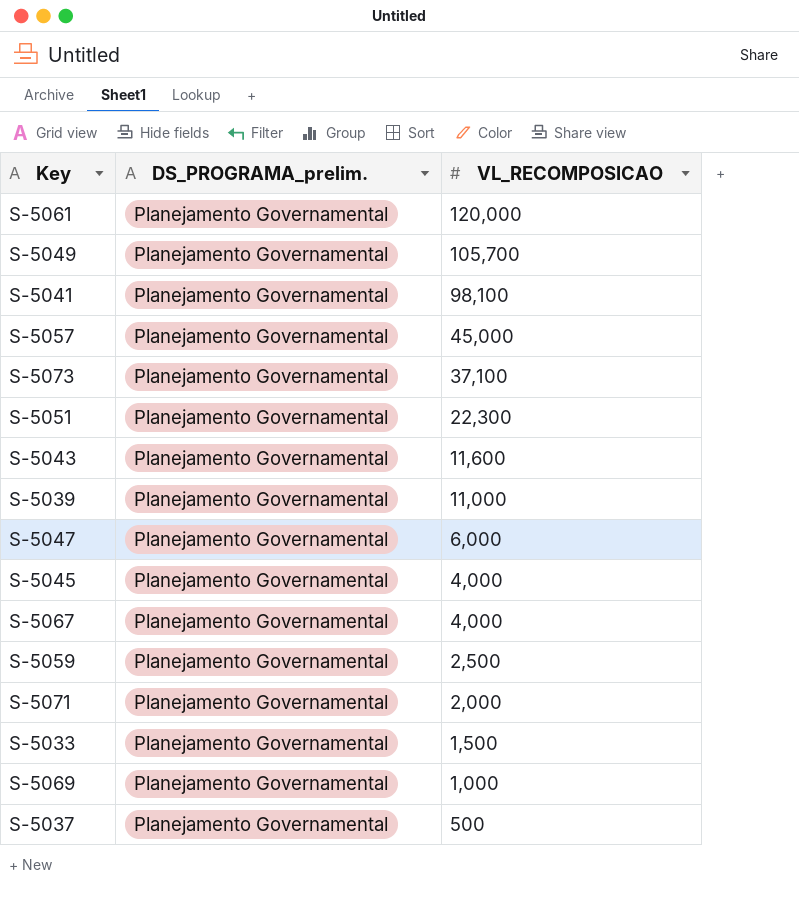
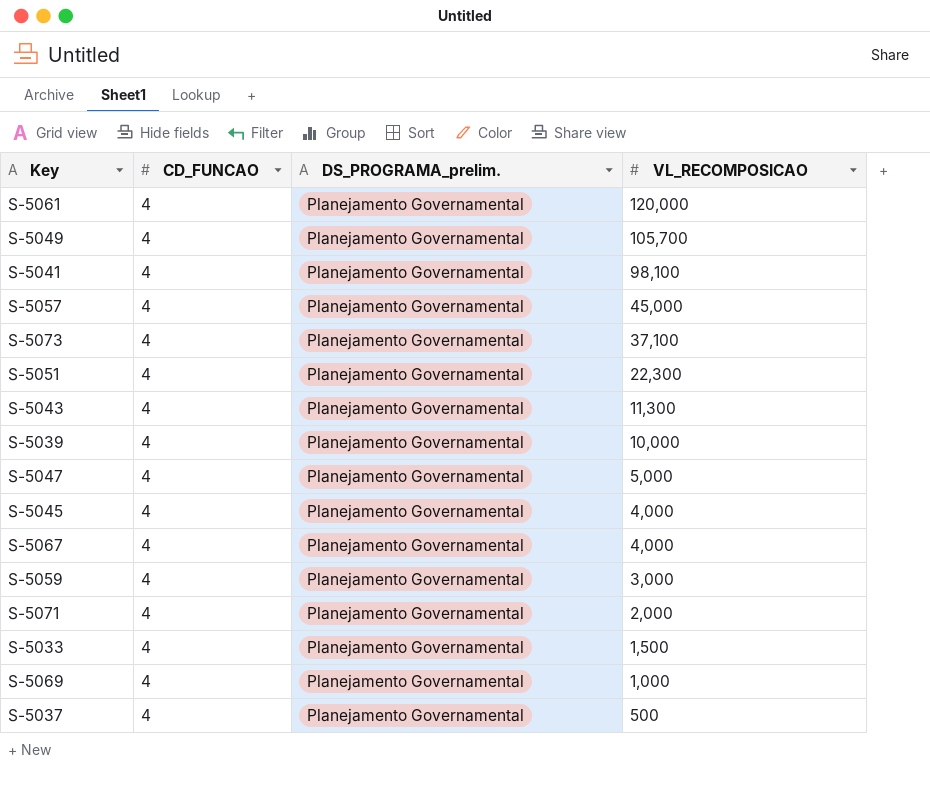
column CD_FUNCAO | position: none -> 2
S-5043 | VL_RECOMPOSICAO: 11,600 -> 11,300
S-5039 | VL_RECOMPOSICAO: 11,000 -> 10,000
S-5047 | VL_RECOMPOSICAO: 6,000 -> 5,000
S-5059 | VL_RECOMPOSICAO: 2,500 -> 3,000

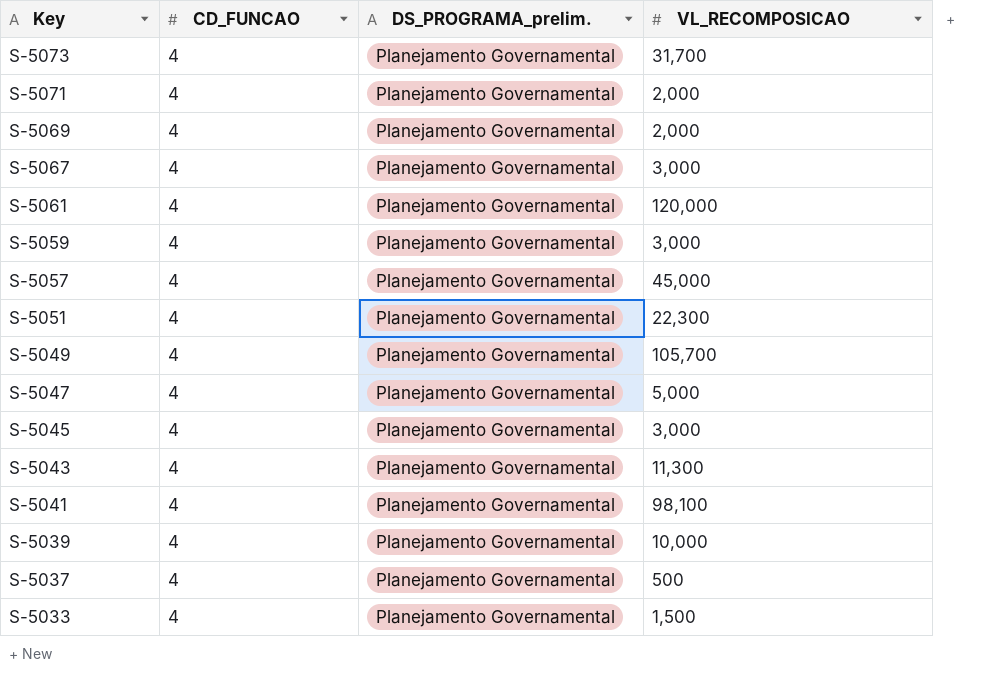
row order: VL_RECOMPOSICAO descending -> Key descending
S-5073 | VL_RECOMPOSICAO: 37,100 -> 31,700
S-5069 | VL_RECOMPOSICAO: 1,000 -> 2,000
S-5067 | VL_RECOMPOSICAO: 4,000 -> 3,000
S-5045 | VL_RECOMPOSICAO: 4,000 -> 3,000

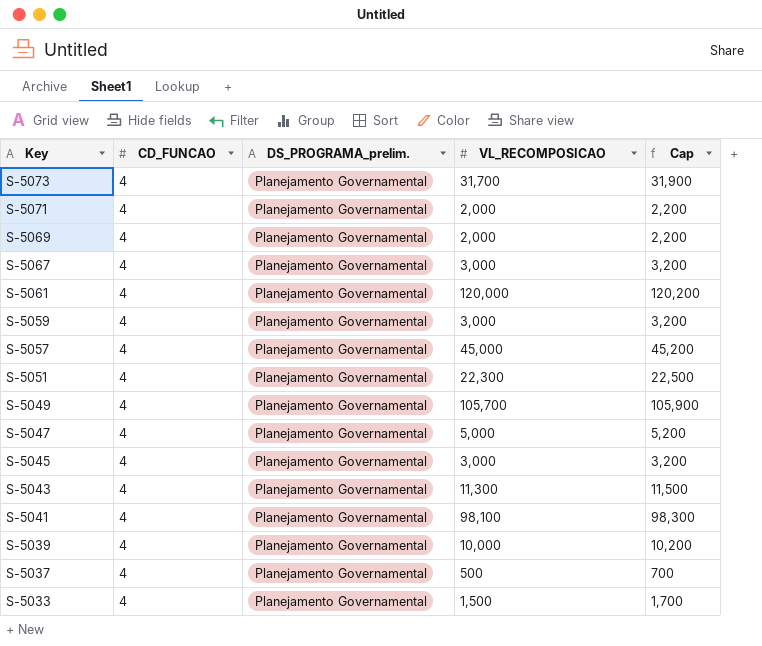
column Cap | formula: none -> [VL_RECOMPOSICAO] + 200

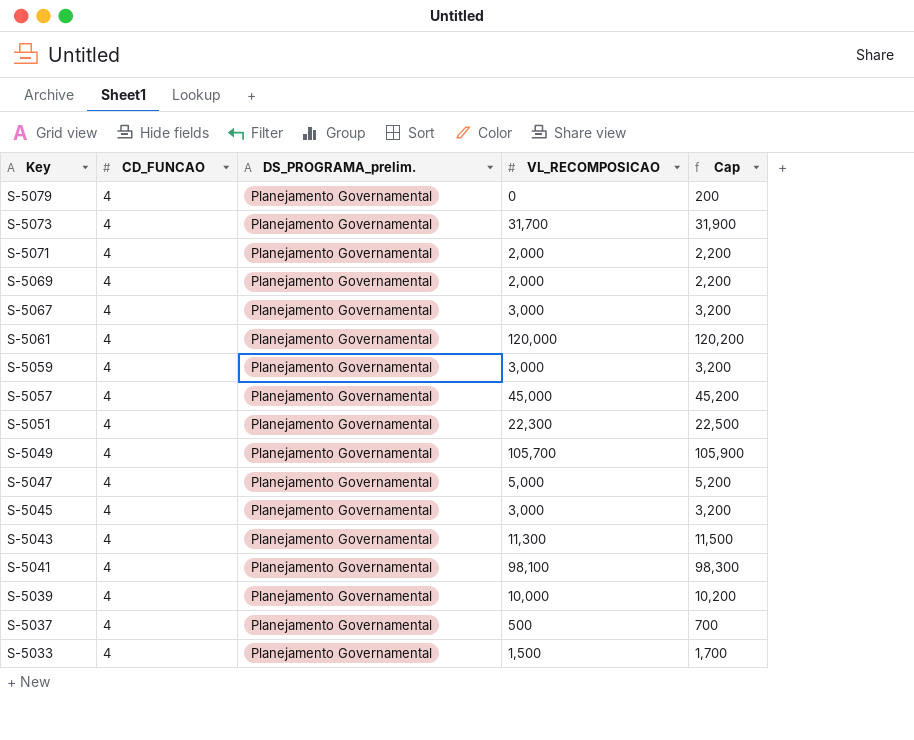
row S-5079: none -> 4 | Planejamento Governamental | 0 | 200

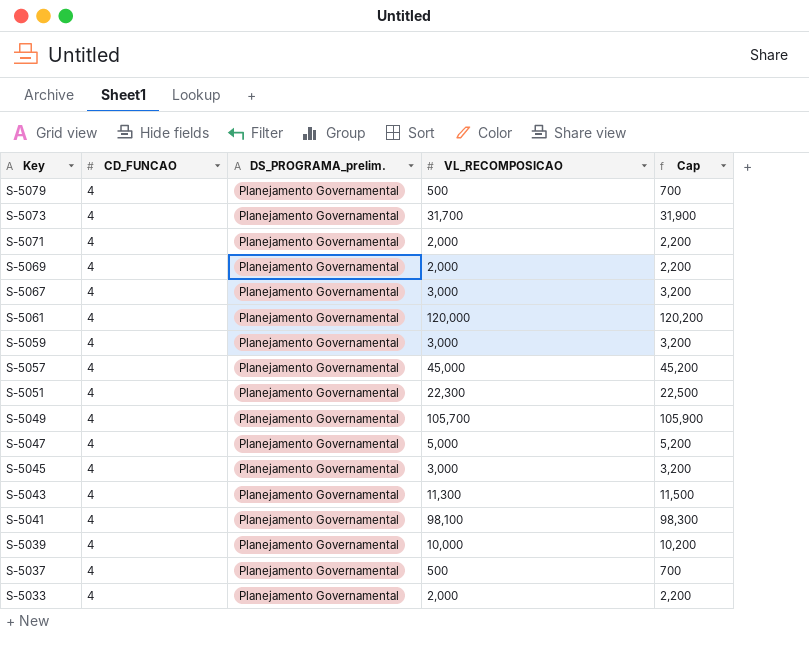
S-5079 | VL_RECOMPOSICAO: 0 -> 500
S-5079 | Cap: 200 -> 700
S-5033 | VL_RECOMPOSICAO: 1,500 -> 2,000
S-5033 | Cap: 1,700 -> 2,200

